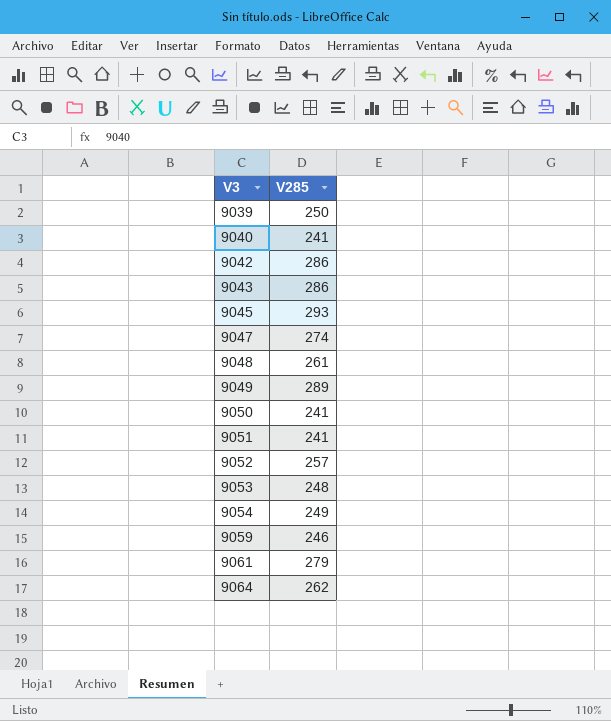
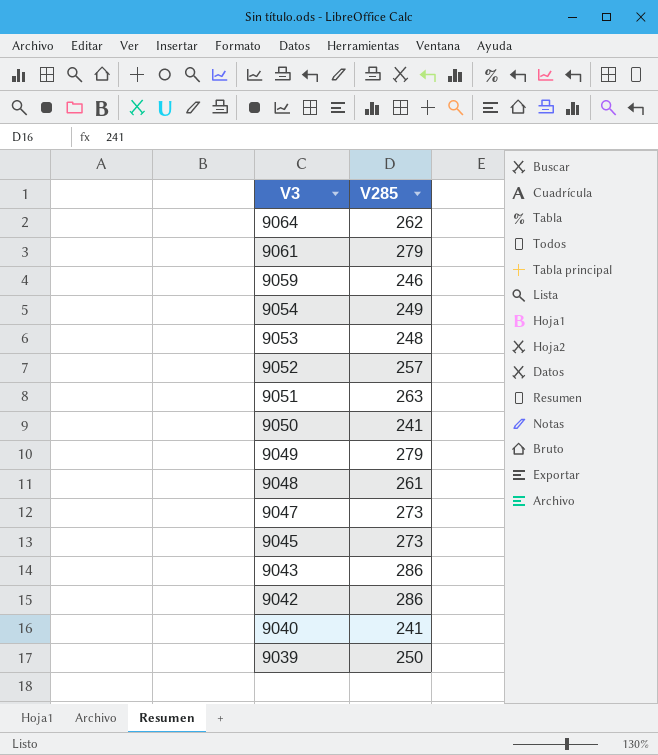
row order: V3 ascending -> V3 descending
9051 | V285: 241 -> 263
9049 | V285: 289 -> 279
9047 | V285: 274 -> 273
9045 | V285: 293 -> 273

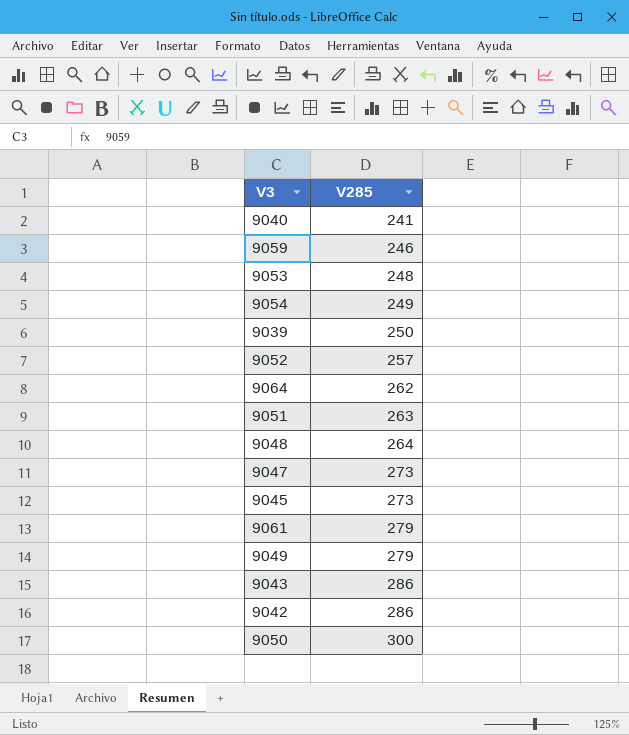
row order: V3 descending -> V285 ascending
9048 | V285: 261 -> 264
9050 | V285: 241 -> 300

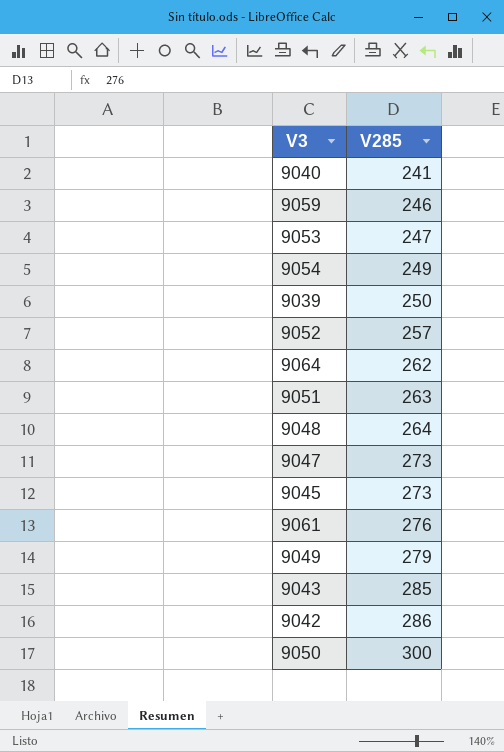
9053 | V285: 248 -> 247
9061 | V285: 279 -> 276
9043 | V285: 286 -> 285

